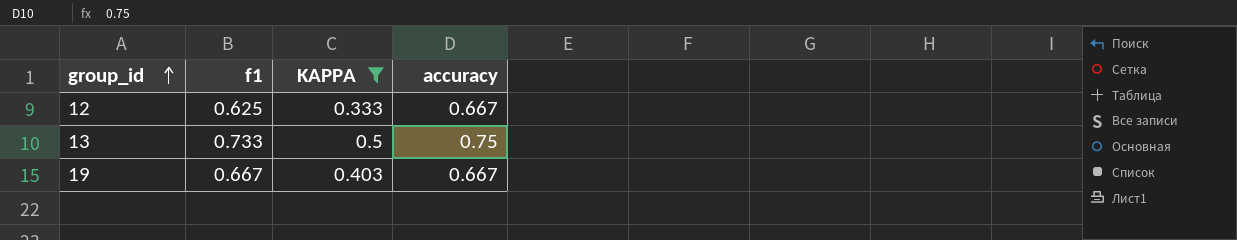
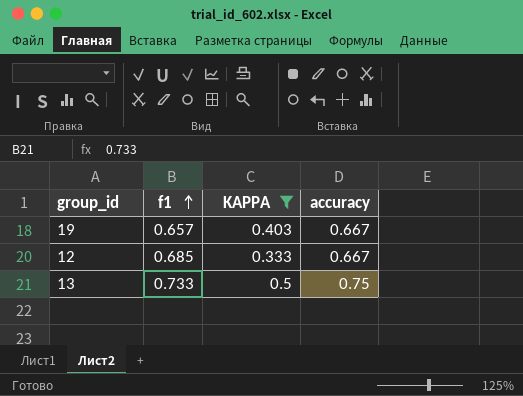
row order: group_id ascending -> f1 ascending
19 | f1: 0.667 -> 0.657
12 | f1: 0.625 -> 0.685

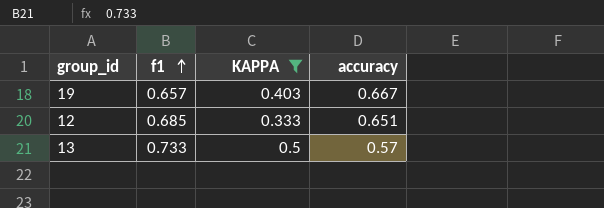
12 | accuracy: 0.667 -> 0.651
13 | accuracy: 0.75 -> 0.57

